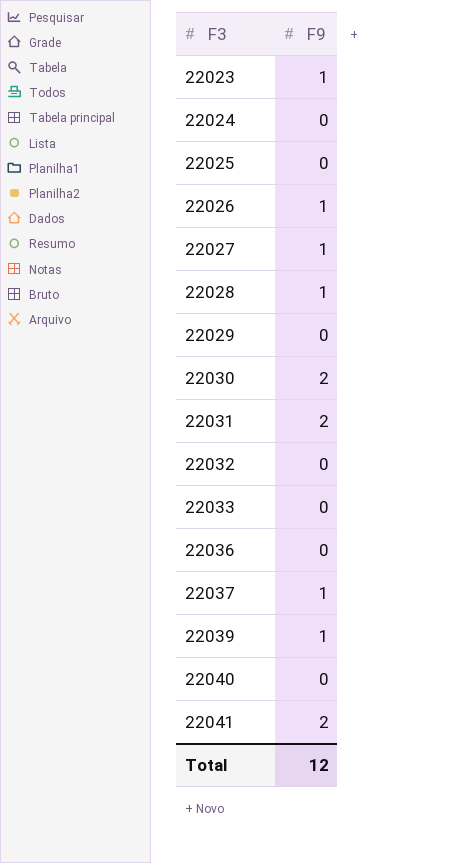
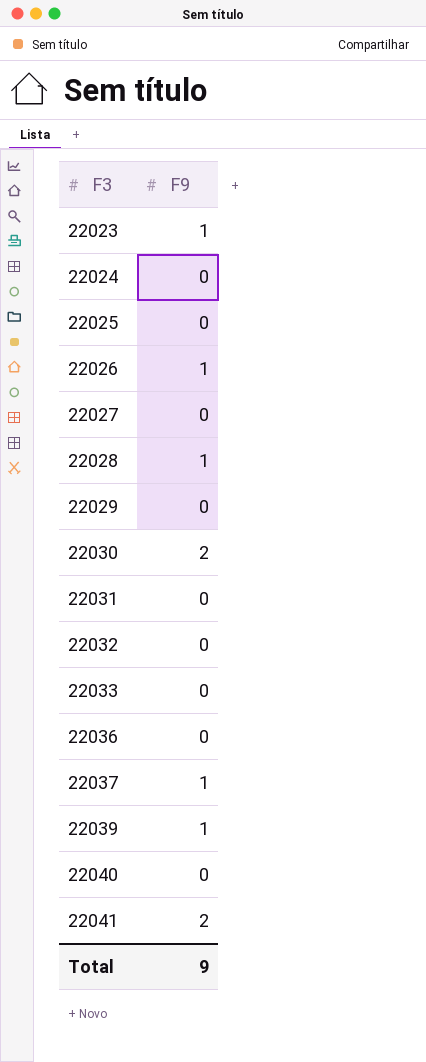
22027 | F9: 1 -> 0
22031 | F9: 2 -> 0
Total | F9: 12 -> 9

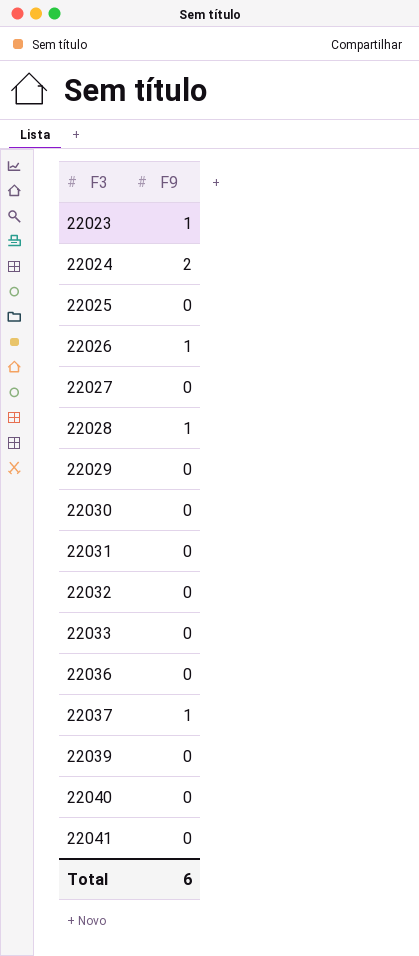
22024 | F9: 0 -> 2
22030 | F9: 2 -> 0
22039 | F9: 1 -> 0
22041 | F9: 2 -> 0
Total | F9: 9 -> 6

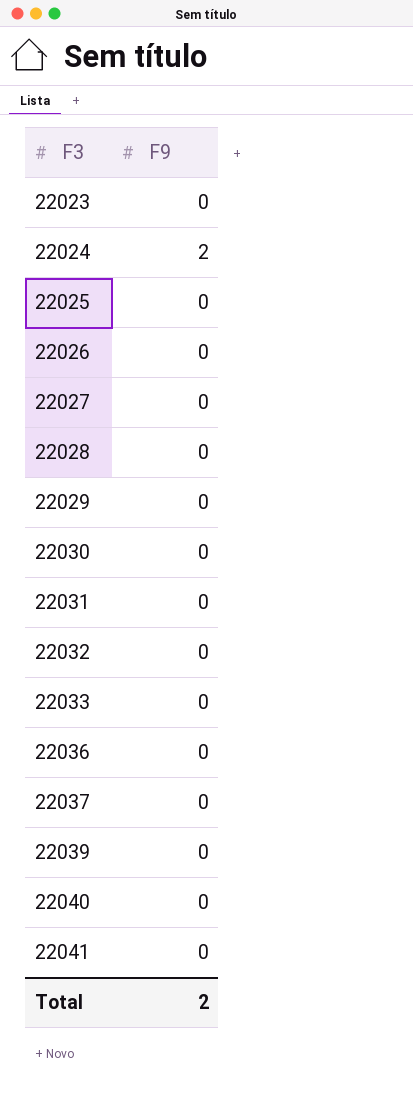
22023 | F9: 1 -> 0
22026 | F9: 1 -> 0
22028 | F9: 1 -> 0
22037 | F9: 1 -> 0
Total | F9: 6 -> 2

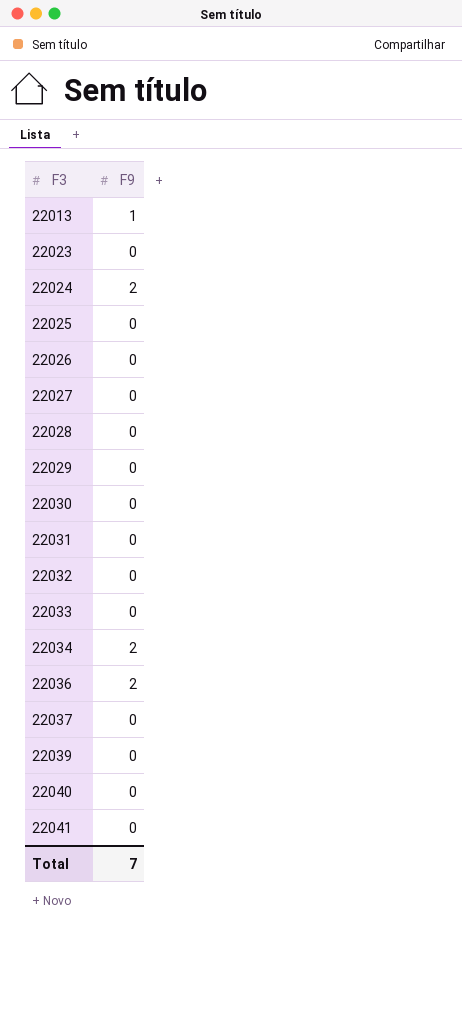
row 22013: none -> 1
row 22034: none -> 2
22036 | F9: 0 -> 2
Total | F9: 2 -> 7

